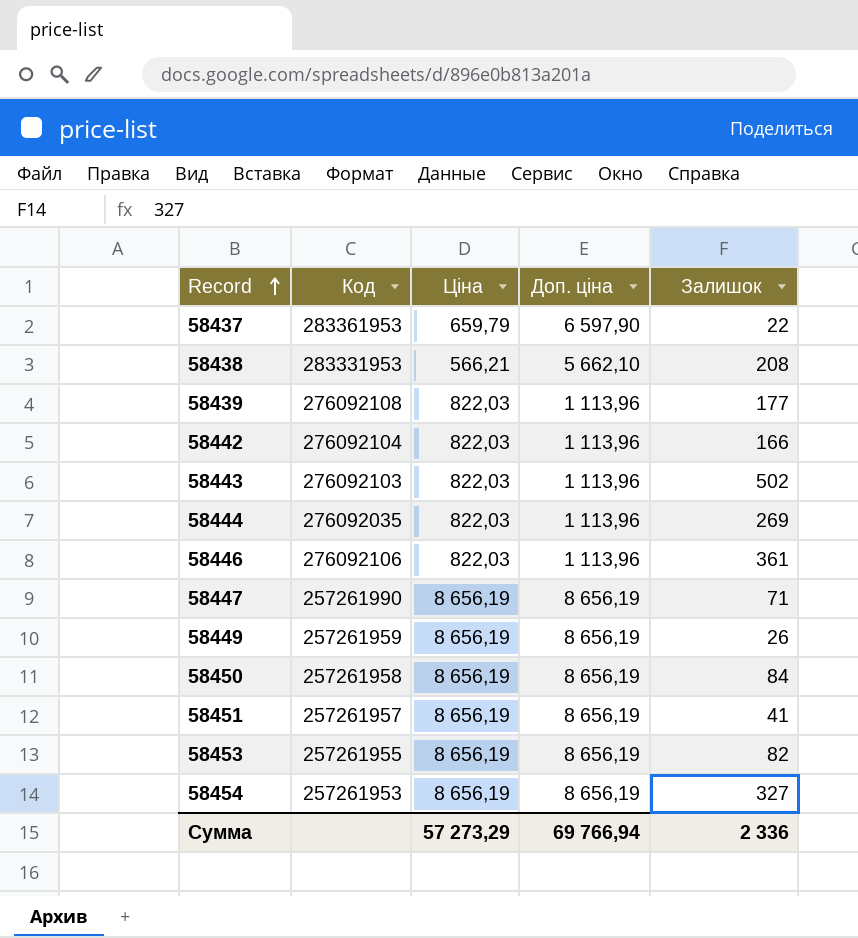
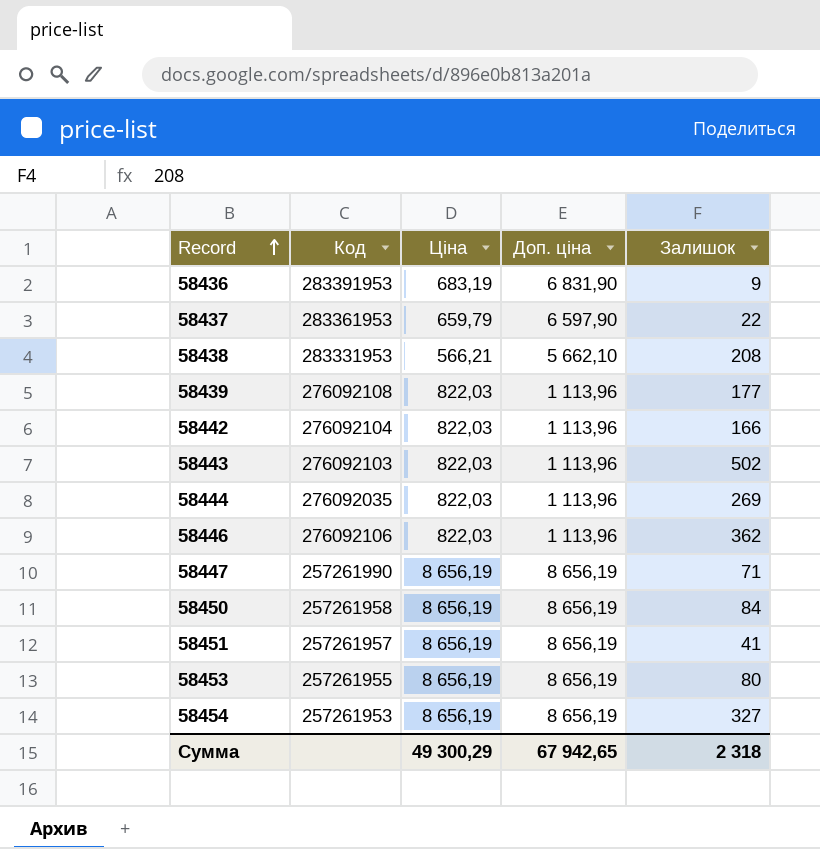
row 58449: 257261959 | 8 656,19 | 8 656,19 | 26 -> none
row 58436: none -> 283391953 | 683,19 | 6 831,90 | 9
58446 | Залишок: 361 -> 362
58453 | Залишок: 82 -> 80
Сумма | Ціна: 57 273,29 -> 49 300,29
Сумма | Доп. ціна: 69 766,94 -> 67 942,65
Сумма | Залишок: 2 336 -> 2 318

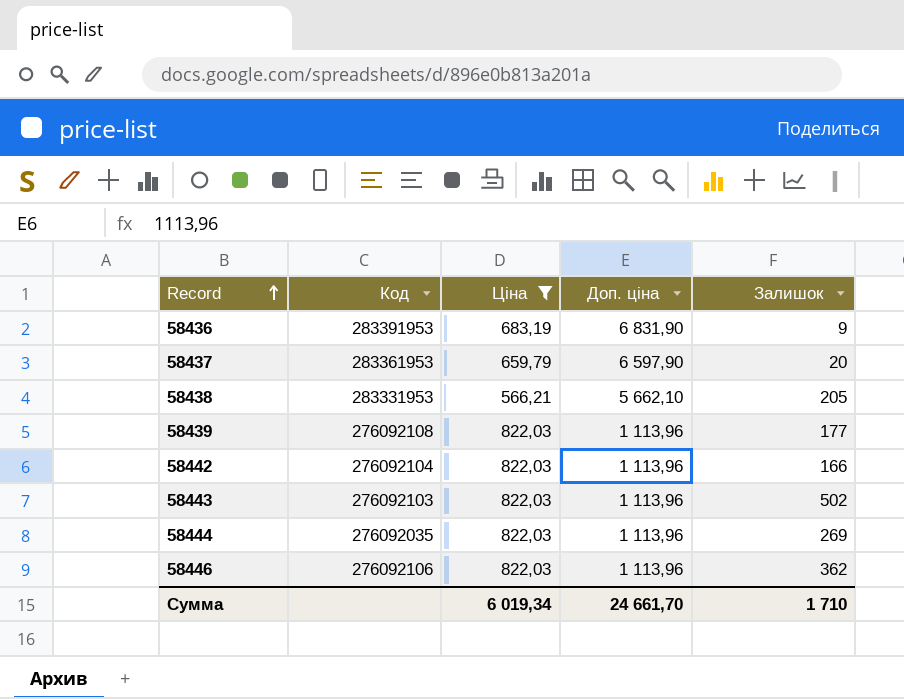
filter: none -> Ціна != 8 656,19
58437 | Залишок: 22 -> 20
58438 | Залишок: 208 -> 205
Сумма | Ціна: 49 300,29 -> 6 019,34
Сумма | Доп. ціна: 67 942,65 -> 24 661,70
Сумма | Залишок: 2 318 -> 1 710

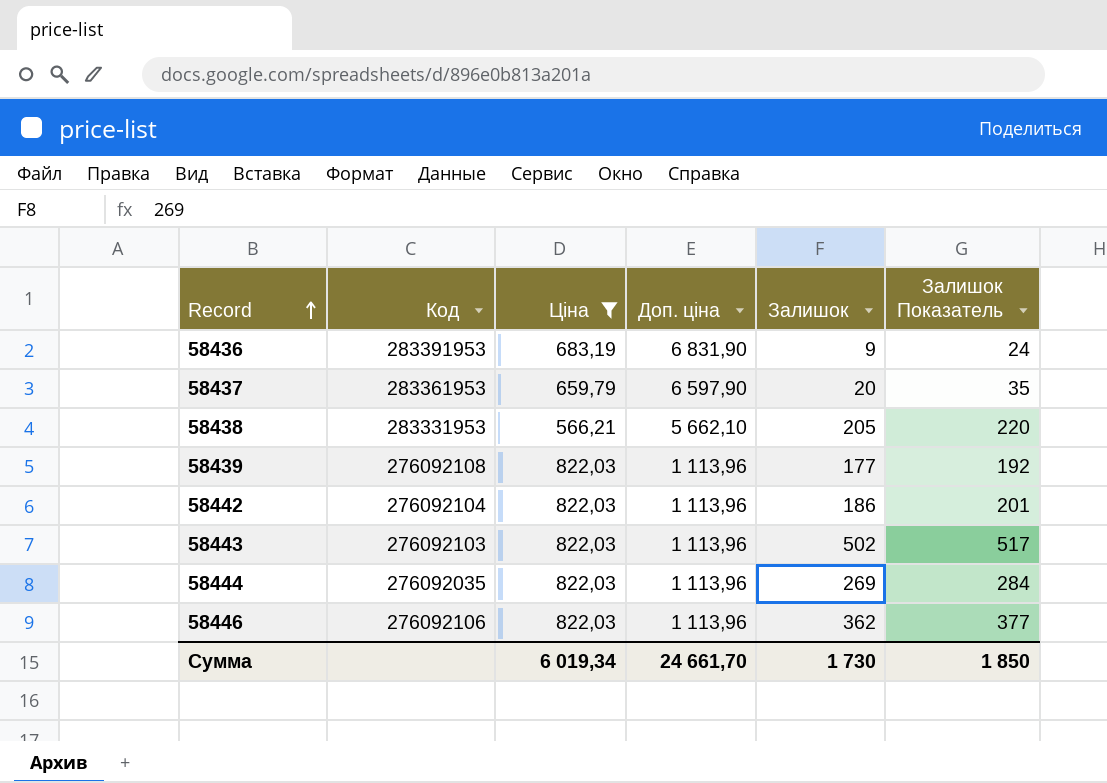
column Залишок Показатель | formula: none -> [Залишок] + 15
58442 | Залишок: 166 -> 186
Сумма | Залишок: 1 710 -> 1 730

